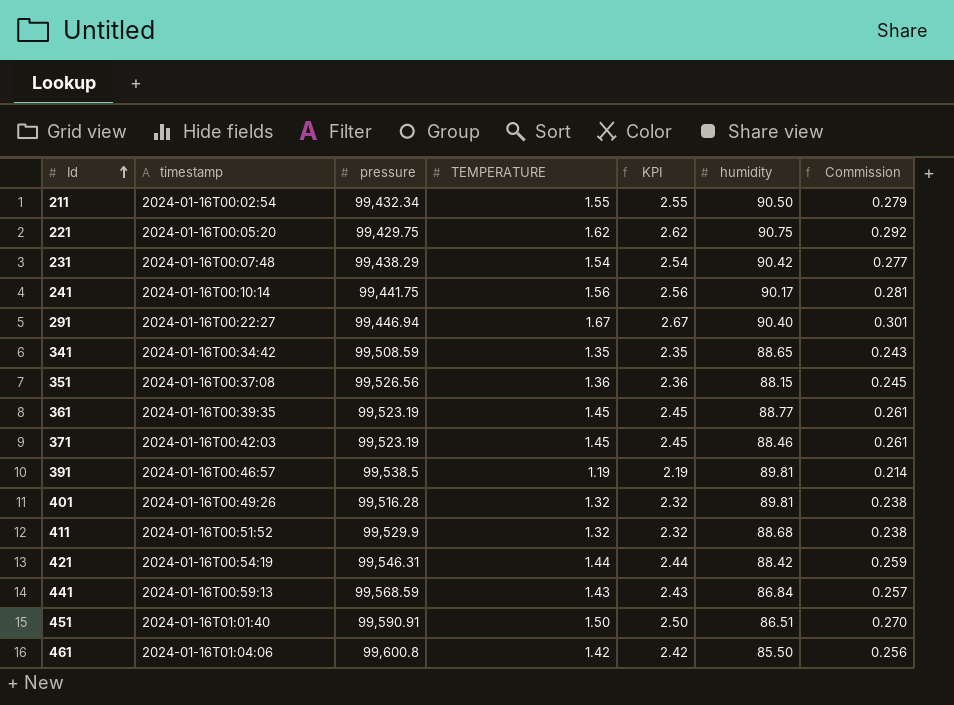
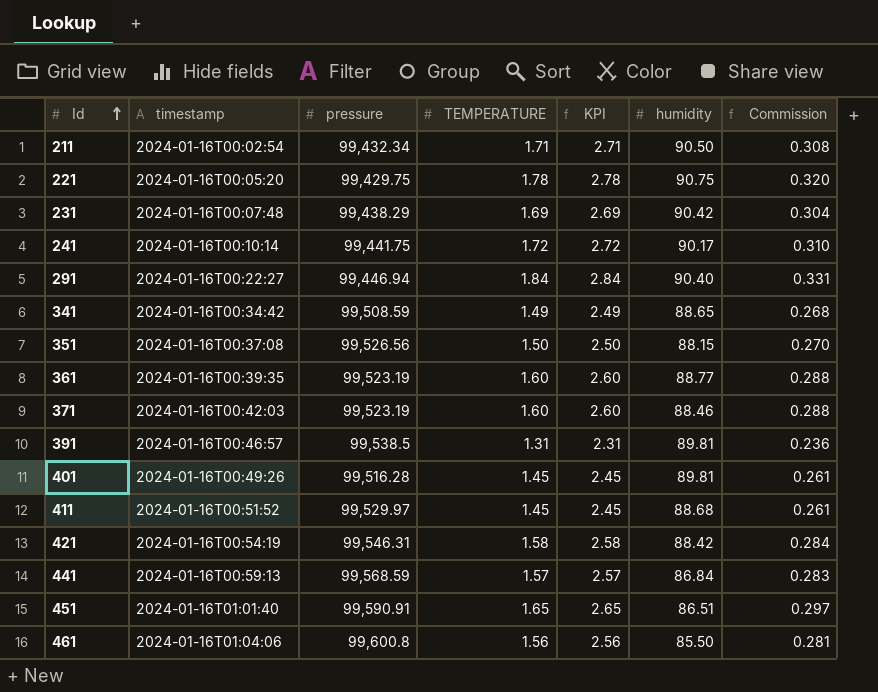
211 | TEMPERATURE: 1.55 -> 1.71
211 | KPI: 2.55 -> 2.71
211 | Commission: 0.279 -> 0.308
221 | TEMPERATURE: 1.62 -> 1.78
221 | KPI: 2.62 -> 2.78
221 | Commission: 0.292 -> 0.320
231 | TEMPERATURE: 1.54 -> 1.69
231 | KPI: 2.54 -> 2.69
231 | Commission: 0.277 -> 0.304
241 | TEMPERATURE: 1.56 -> 1.72
241 | KPI: 2.56 -> 2.72
241 | Commission: 0.281 -> 0.310
291 | TEMPERATURE: 1.67 -> 1.84
291 | KPI: 2.67 -> 2.84
291 | Commission: 0.301 -> 0.331
341 | TEMPERATURE: 1.35 -> 1.49
341 | KPI: 2.35 -> 2.49
341 | Commission: 0.243 -> 0.268
351 | TEMPERATURE: 1.36 -> 1.50
351 | KPI: 2.36 -> 2.50
351 | Commission: 0.245 -> 0.270
361 | TEMPERATURE: 1.45 -> 1.60
361 | KPI: 2.45 -> 2.60
361 | Commission: 0.261 -> 0.288
371 | TEMPERATURE: 1.45 -> 1.60
371 | KPI: 2.45 -> 2.60
371 | Commission: 0.261 -> 0.288
391 | TEMPERATURE: 1.19 -> 1.31
391 | KPI: 2.19 -> 2.31
391 | Commission: 0.214 -> 0.236
401 | TEMPERATURE: 1.32 -> 1.45
401 | KPI: 2.32 -> 2.45
401 | Commission: 0.238 -> 0.261
411 | pressure: 99,529.9 -> 99,529.97
411 | TEMPERATURE: 1.32 -> 1.45
411 | KPI: 2.32 -> 2.45
411 | Commission: 0.238 -> 0.261
421 | TEMPERATURE: 1.44 -> 1.58
421 | KPI: 2.44 -> 2.58
421 | Commission: 0.259 -> 0.284
441 | TEMPERATURE: 1.43 -> 1.57
441 | KPI: 2.43 -> 2.57
441 | Commission: 0.257 -> 0.283
451 | TEMPERATURE: 1.50 -> 1.65
451 | KPI: 2.50 -> 2.65
451 | Commission: 0.270 -> 0.297
461 | TEMPERATURE: 1.42 -> 1.56
461 | KPI: 2.42 -> 2.56
461 | Commission: 0.256 -> 0.281

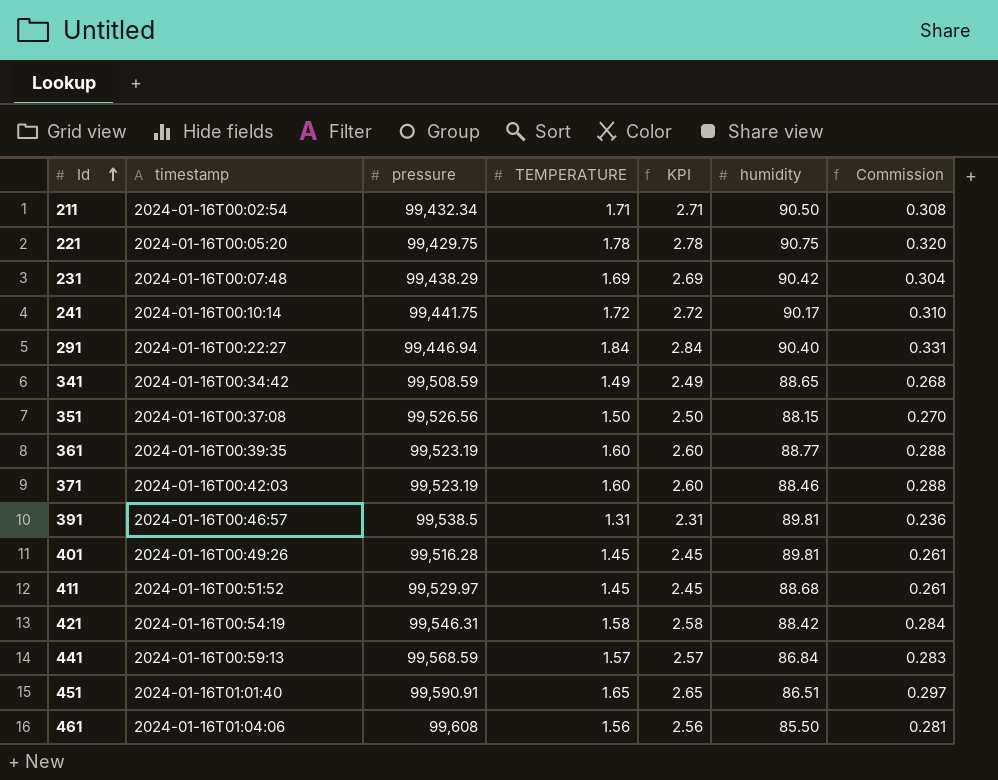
461 | pressure: 99,600.8 -> 99,608

